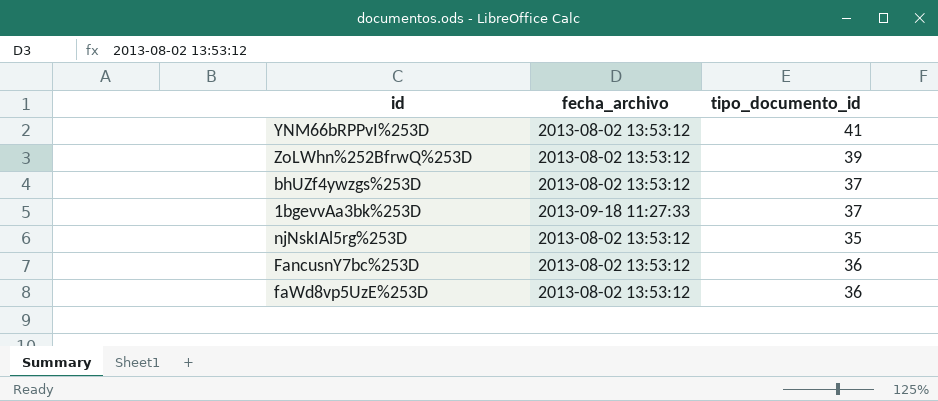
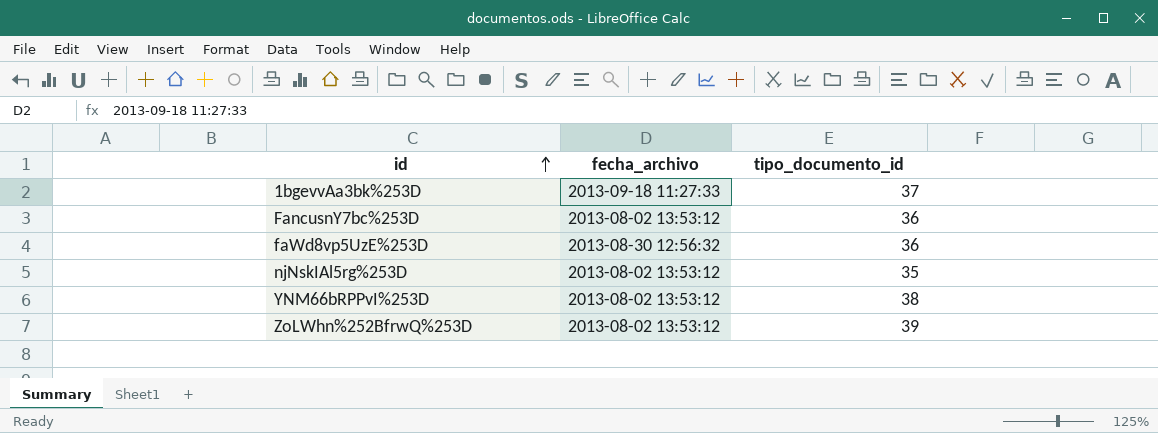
row order: none -> id ascending
row bhUZf4ywzgs%253D: 2013-08-02 13:53:12 | 37 -> none
faWd8vp5UzE%253D | fecha_archivo: 2013-08-02 13:53:12 -> 2013-08-30 12:56:32
YNM66bRPPvI%253D | tipo_documento_id: 41 -> 38

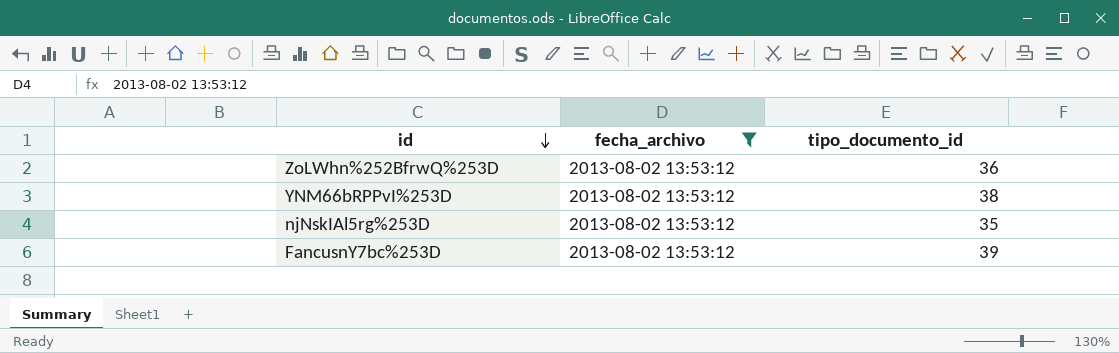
filter: none -> fecha_archivo = 2013-08-02 13:53:12
row order: id ascending -> id descending
ZoLWhn%252BfrwQ%253D | tipo_documento_id: 39 -> 36
FancusnY7bc%253D | tipo_documento_id: 36 -> 39

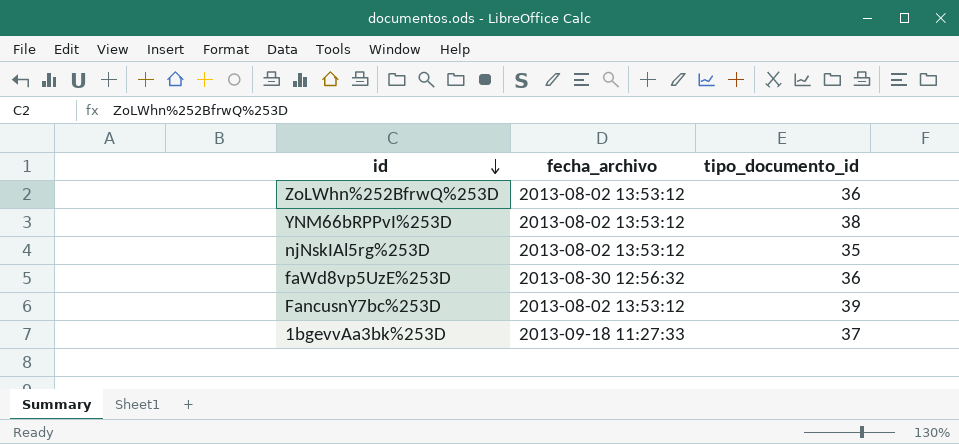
filter: fecha_archivo = 2013-08-02 13:53:12 -> none

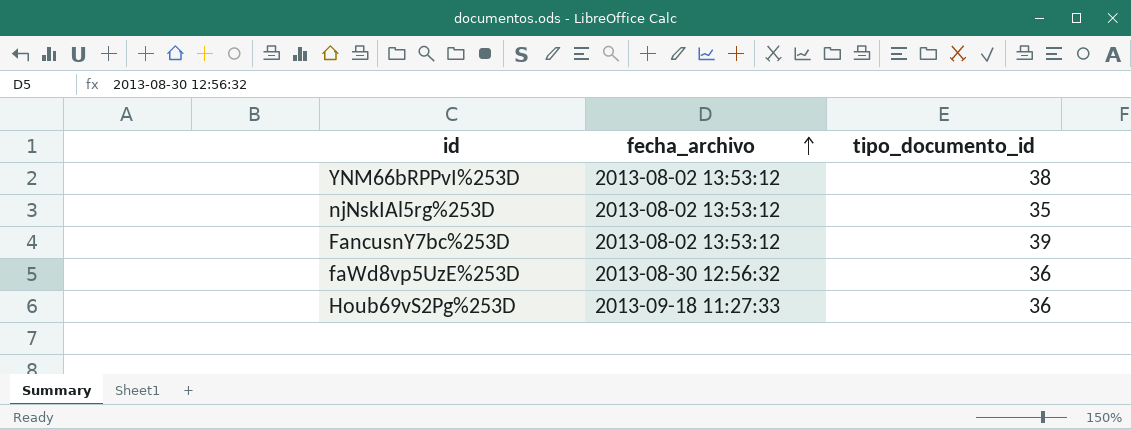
row order: id descending -> fecha_archivo ascending
row ZoLWhn%252BfrwQ%253D: 2013-08-02 13:53:12 | 36 -> none
row 1bgevvAa3bk%253D: 2013-09-18 11:27:33 | 37 -> none
row Houb69vS2Pg%253D: none -> 2013-09-18 11:27:33 | 36

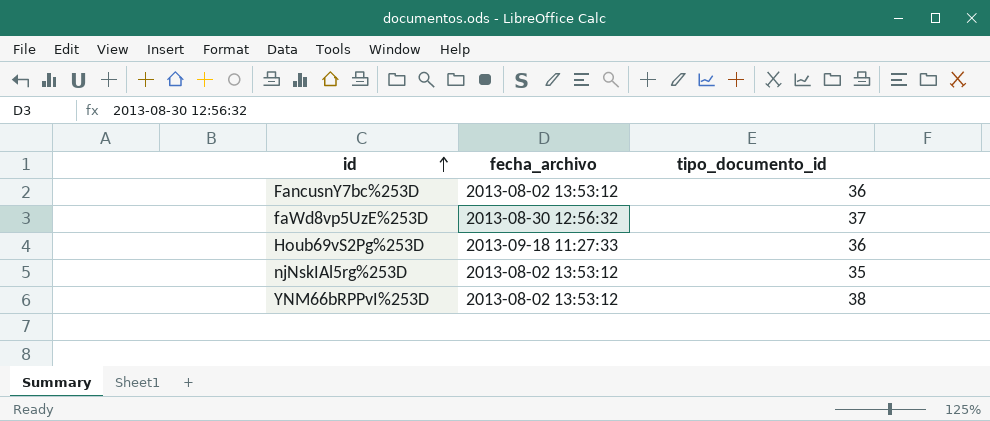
row order: fecha_archivo ascending -> id ascending
FancusnY7bc%253D | tipo_documento_id: 39 -> 36
faWd8vp5UzE%253D | tipo_documento_id: 36 -> 37

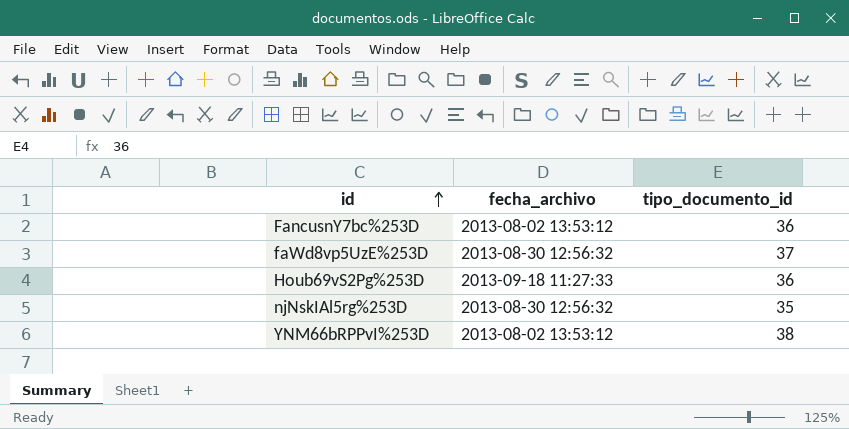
njNskIAl5rg%253D | fecha_archivo: 2013-08-02 13:53:12 -> 2013-08-30 12:56:32

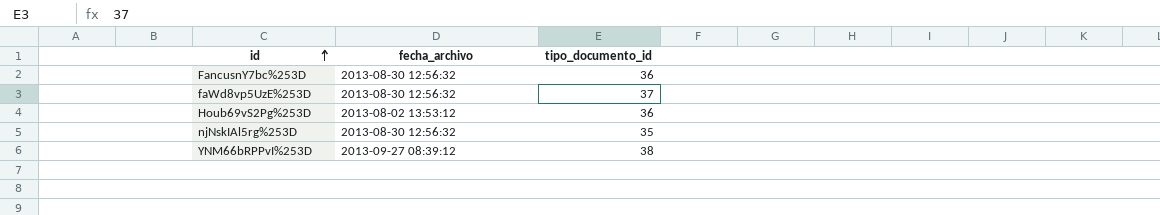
FancusnY7bc%253D | fecha_archivo: 2013-08-02 13:53:12 -> 2013-08-30 12:56:32
Houb69vS2Pg%253D | fecha_archivo: 2013-09-18 11:27:33 -> 2013-08-02 13:53:12
YNM66bRPPvI%253D | fecha_archivo: 2013-08-02 13:53:12 -> 2013-09-27 08:39:12

